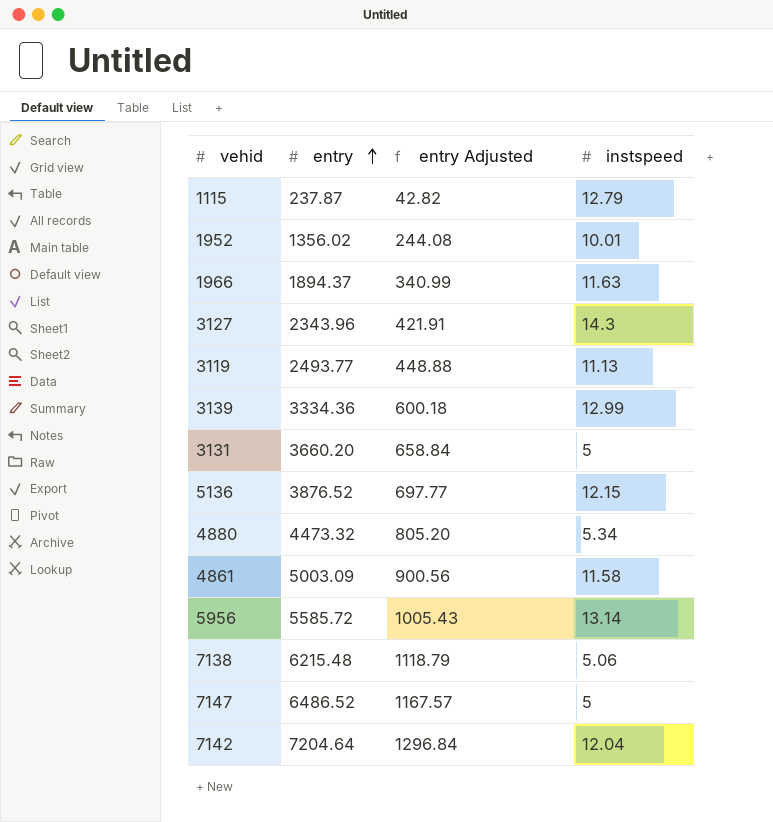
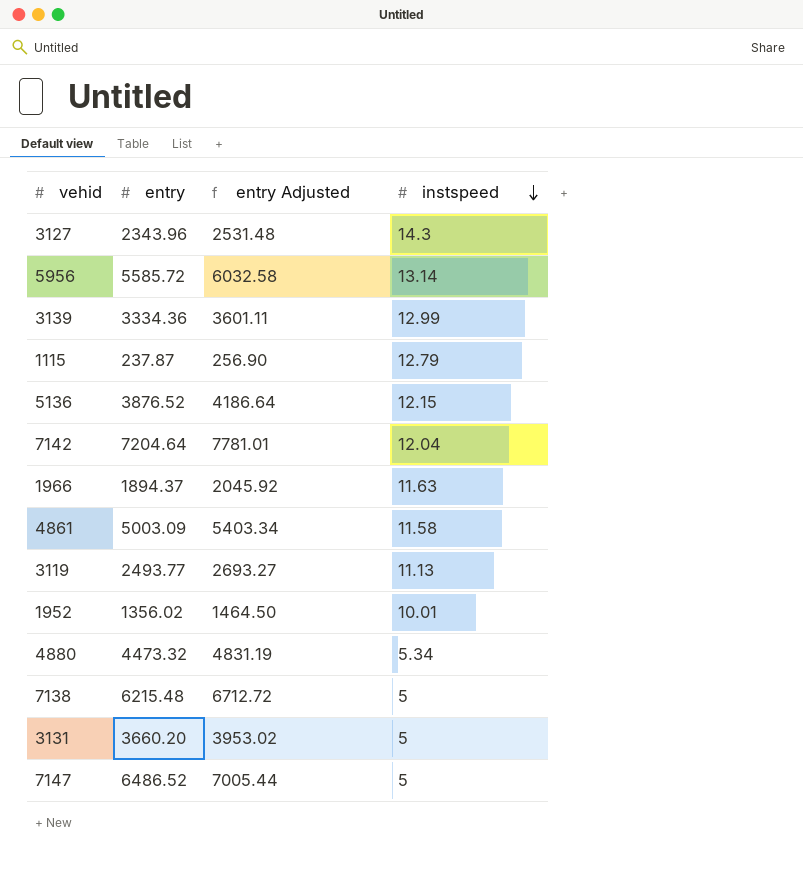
row order: entry ascending -> instspeed descending
column entry Adjusted | formula: [entry] * 0.18 -> [entry] * 1.08
7138 | instspeed: 5.06 -> 5

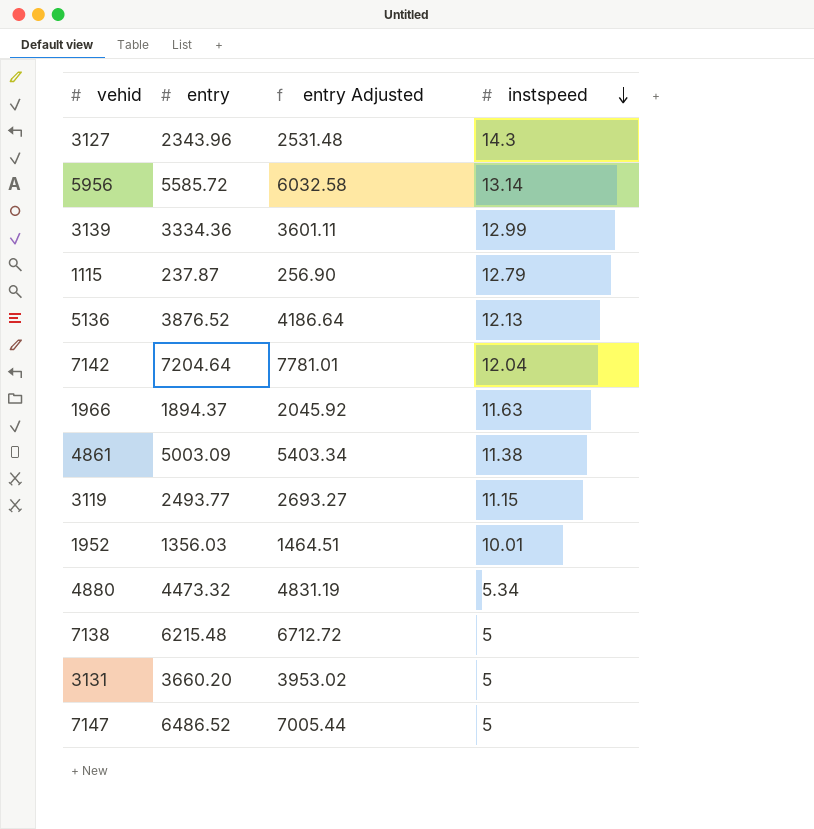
5136 | instspeed: 12.15 -> 12.13
4861 | instspeed: 11.58 -> 11.38
3119 | instspeed: 11.13 -> 11.15
1952 | entry: 1356.02 -> 1356.03
1952 | entry Adjusted: 1464.50 -> 1464.51

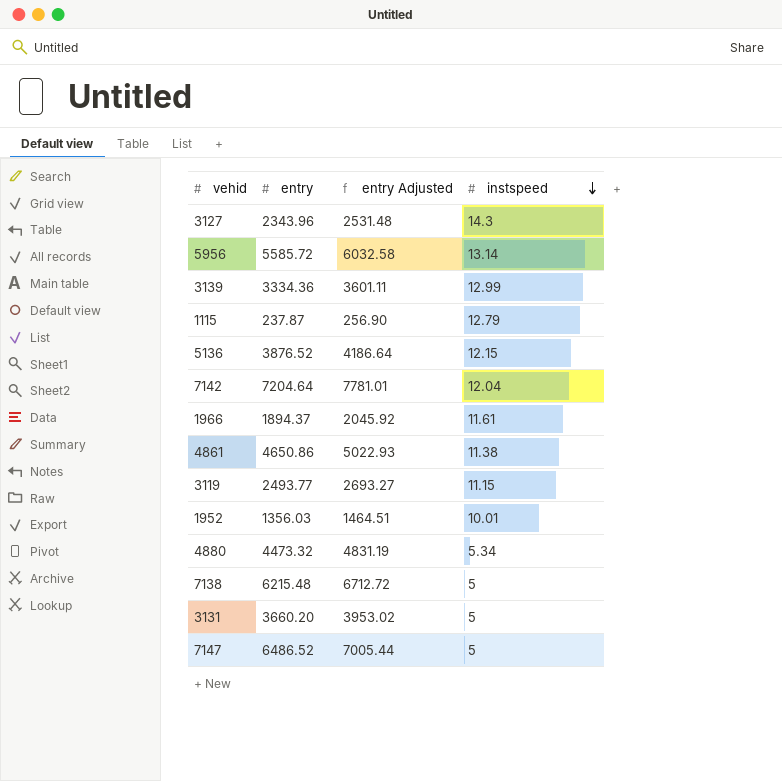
5136 | instspeed: 12.13 -> 12.15
1966 | instspeed: 11.63 -> 11.61
4861 | entry: 5003.09 -> 4650.86
4861 | entry Adjusted: 5403.34 -> 5022.93

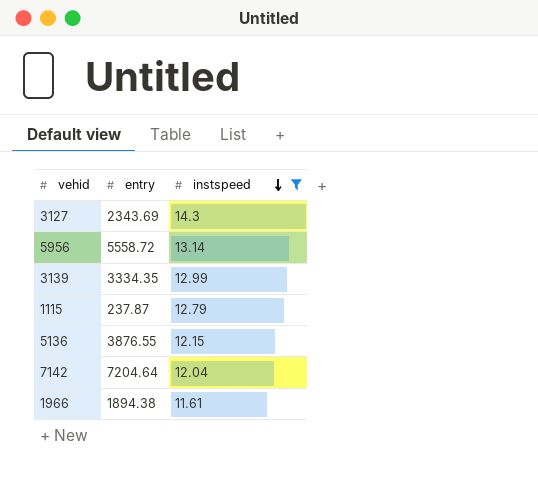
filter: none -> instspeed >= 11.61
column entry Adjusted | formula: [entry] * 1.08 -> none
3127 | entry: 2343.96 -> 2343.69
5956 | entry: 5585.72 -> 5558.72
3139 | entry: 3334.36 -> 3334.35
5136 | entry: 3876.52 -> 3876.55
1966 | entry: 1894.37 -> 1894.38

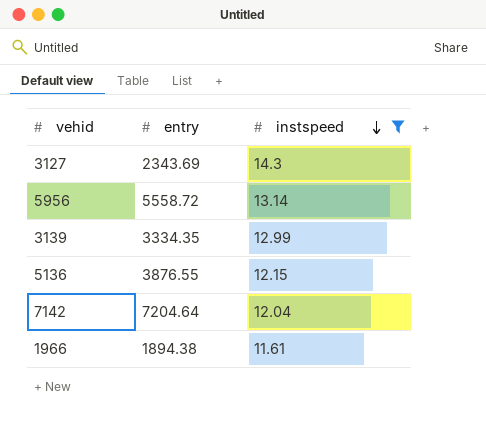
row 1115: 237.87 | 12.79 -> none

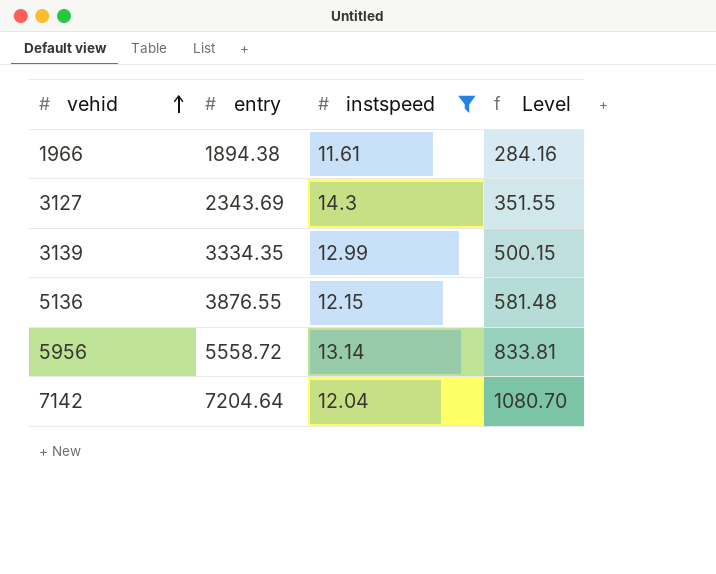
row order: instspeed descending -> vehid ascending
column Level | formula: none -> [entry] * 0.15

